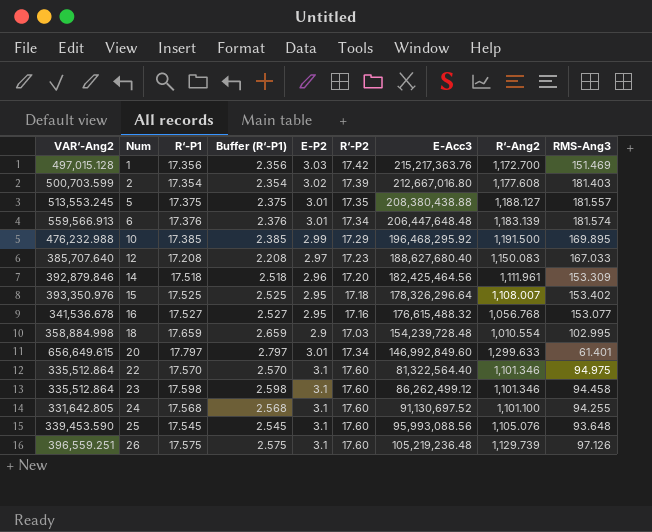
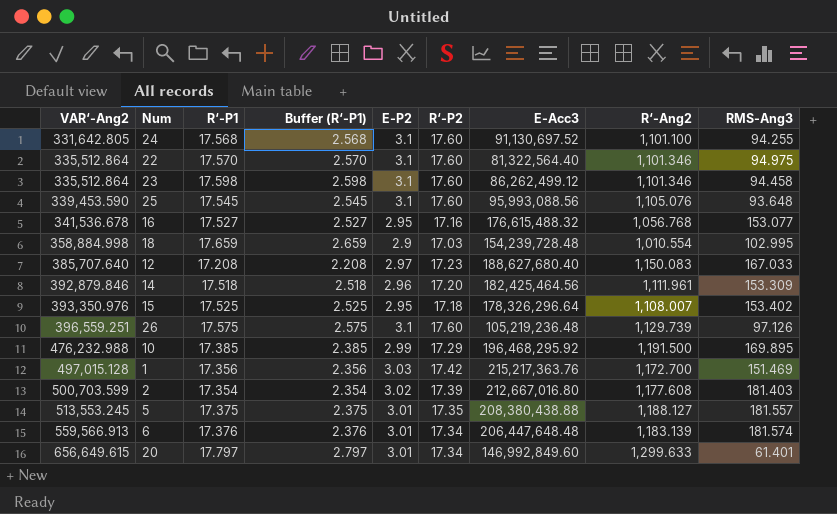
row order: Num ascending -> VAR‘-Ang2 ascending

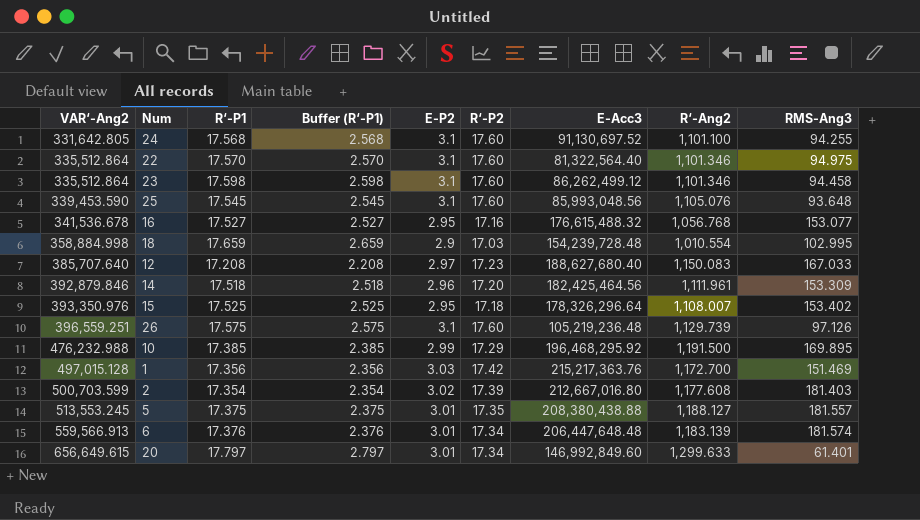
25 | E-Acc3: 95,993,088.56 -> 85,993,048.56

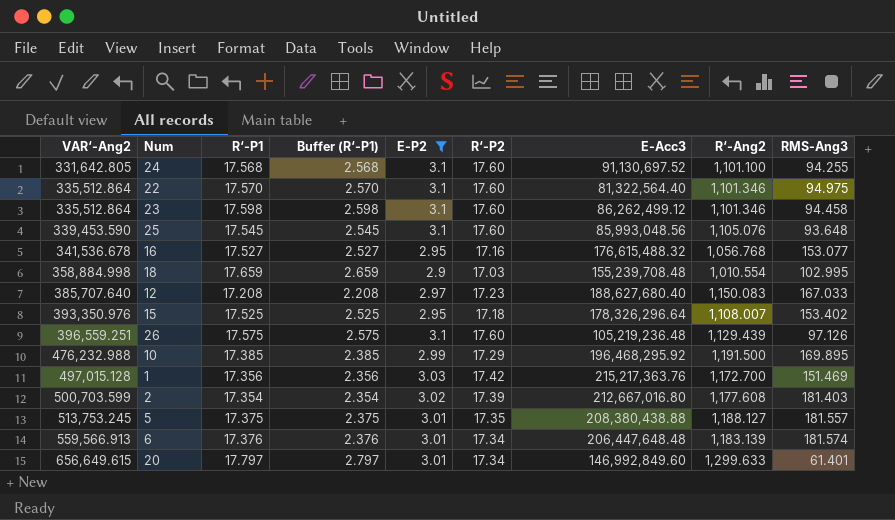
filter: none -> E-P2 != 2.96
18 | E-Acc3: 154,239,728.48 -> 155,239,708.48
26 | R‘-Ang2: 1,129.739 -> 1,129.439
5 | VAR‘-Ang2: 513,553.245 -> 513,753.245

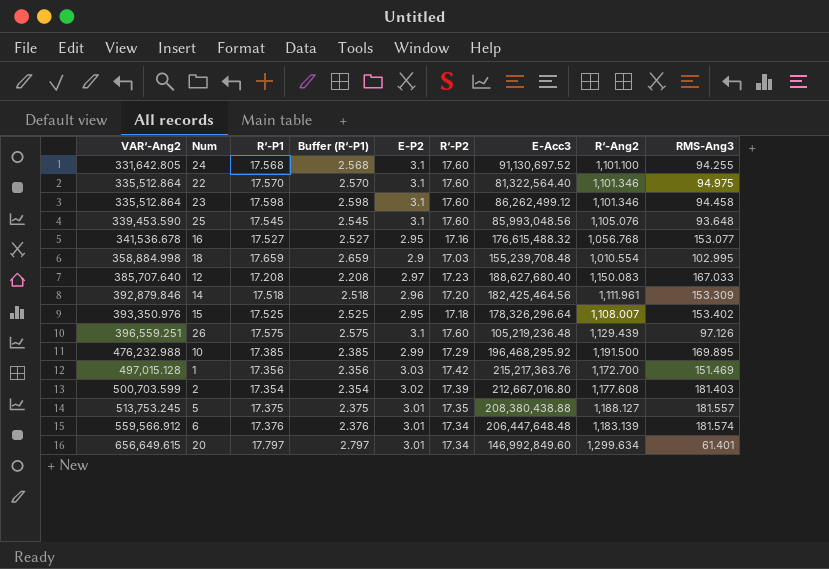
filter: E-P2 != 2.96 -> none
6 | VAR‘-Ang2: 559,566.913 -> 559,566.912
20 | R‘-Ang2: 1,299.633 -> 1,299.634

